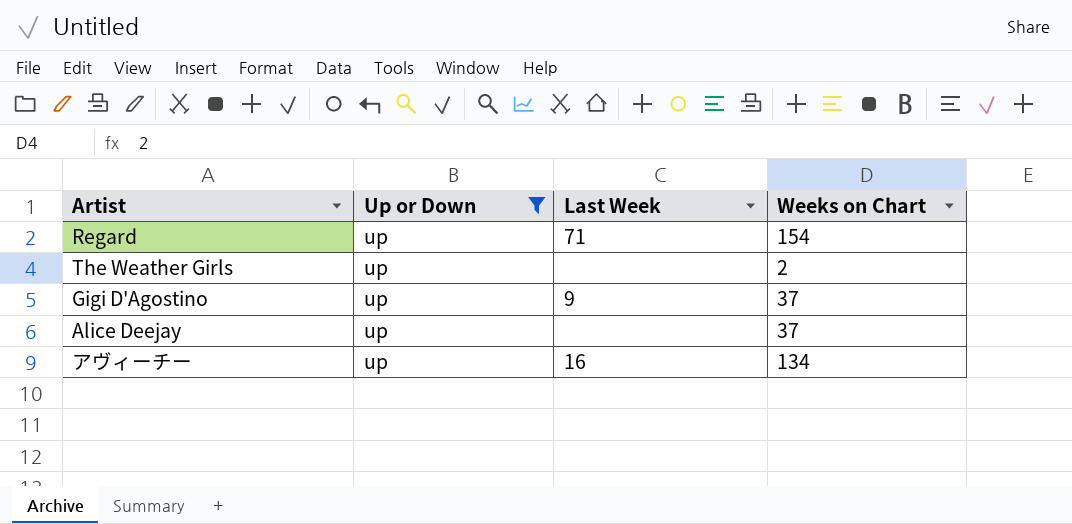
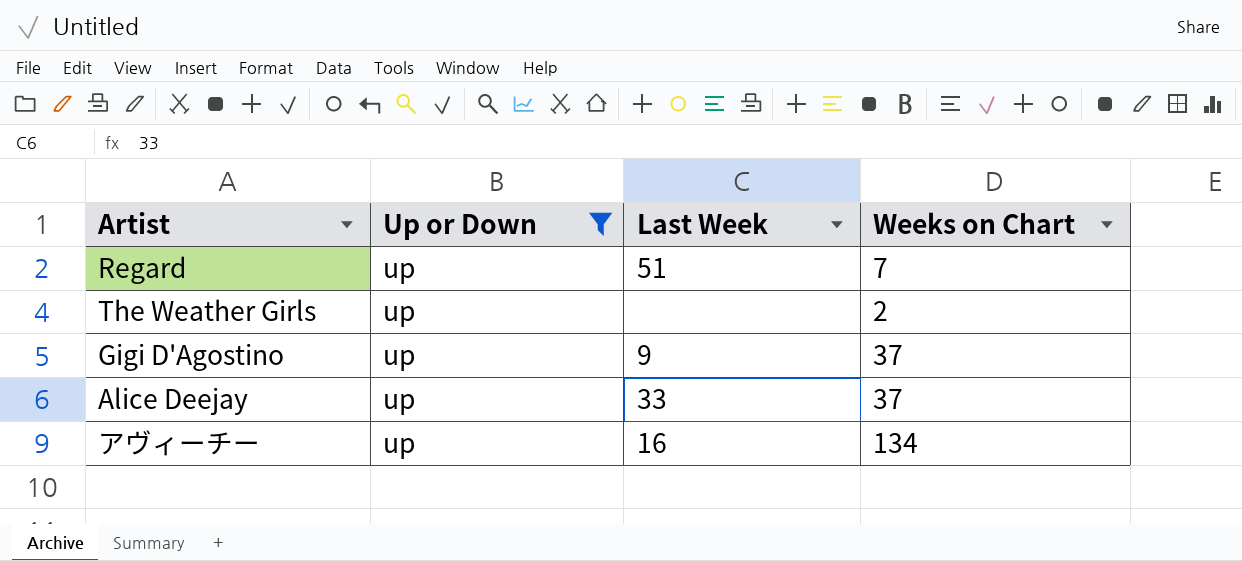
Regard | Last Week: 71 -> 51
Regard | Weeks on Chart: 154 -> 7
Alice Deejay | Last Week: none -> 33

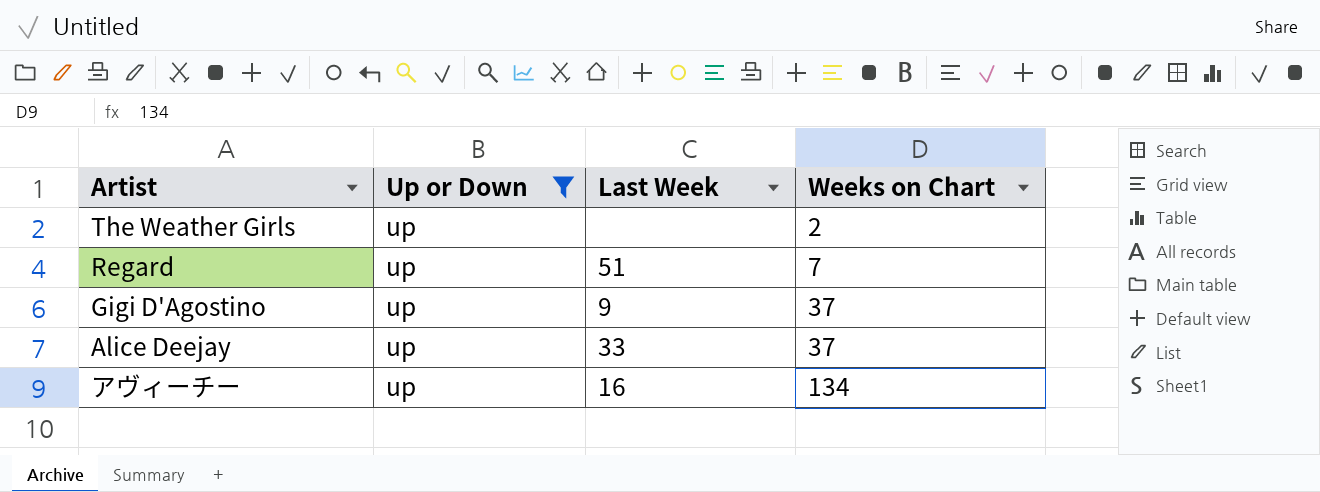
row order: none -> Weeks on Chart ascending

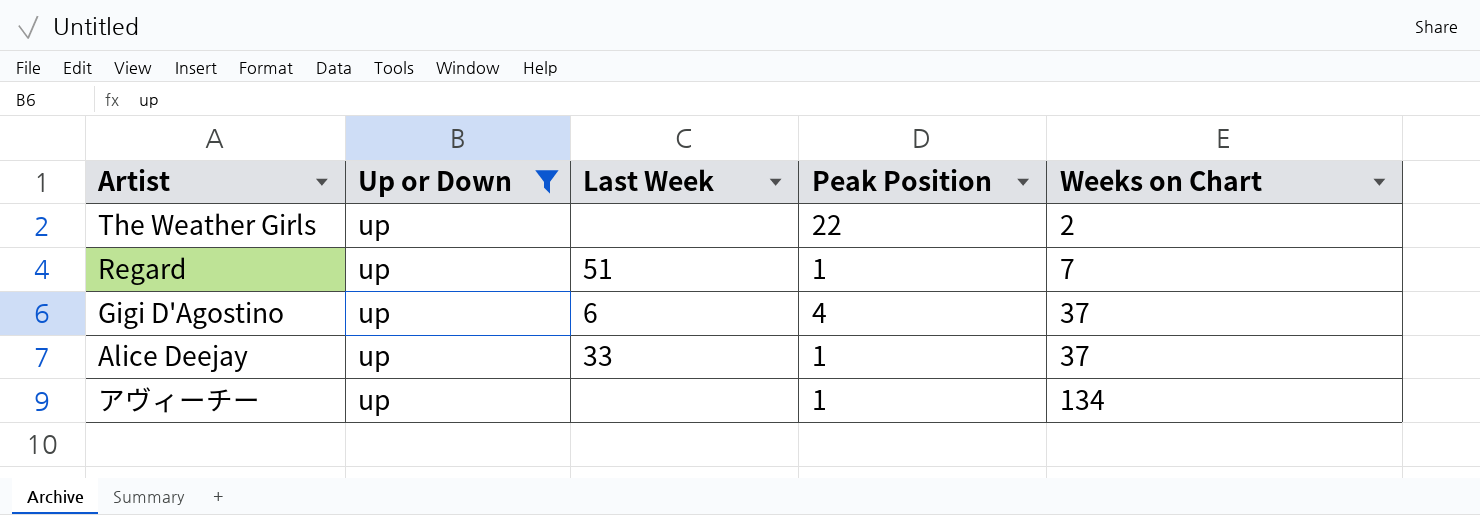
column Peak Position | position: none -> 4
Gigi D'Agostino | Last Week: 9 -> 6
アヴィーチー | Last Week: 16 -> none

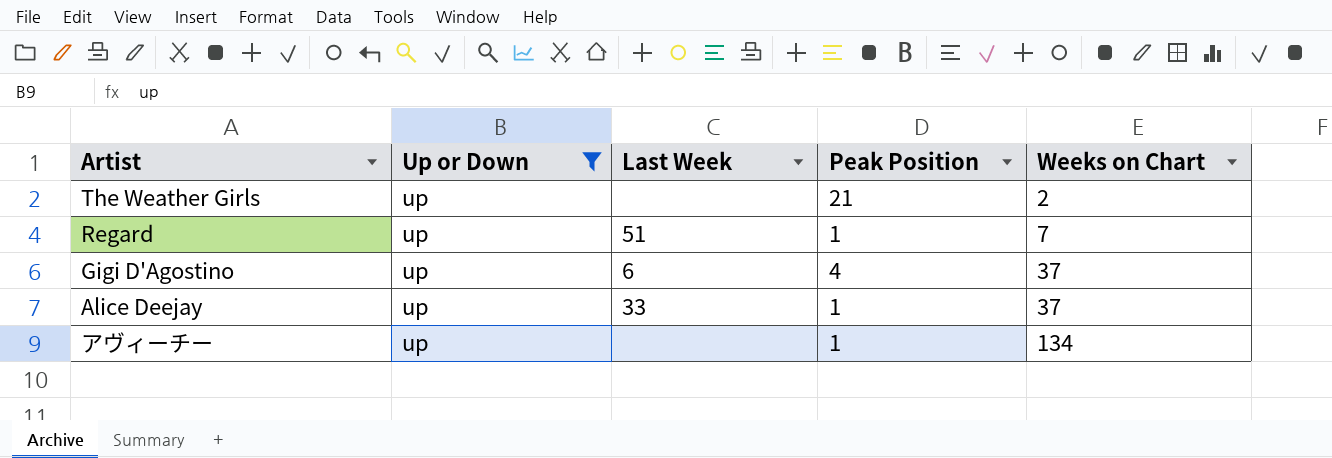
The Weather Girls | Peak Position: 22 -> 21

